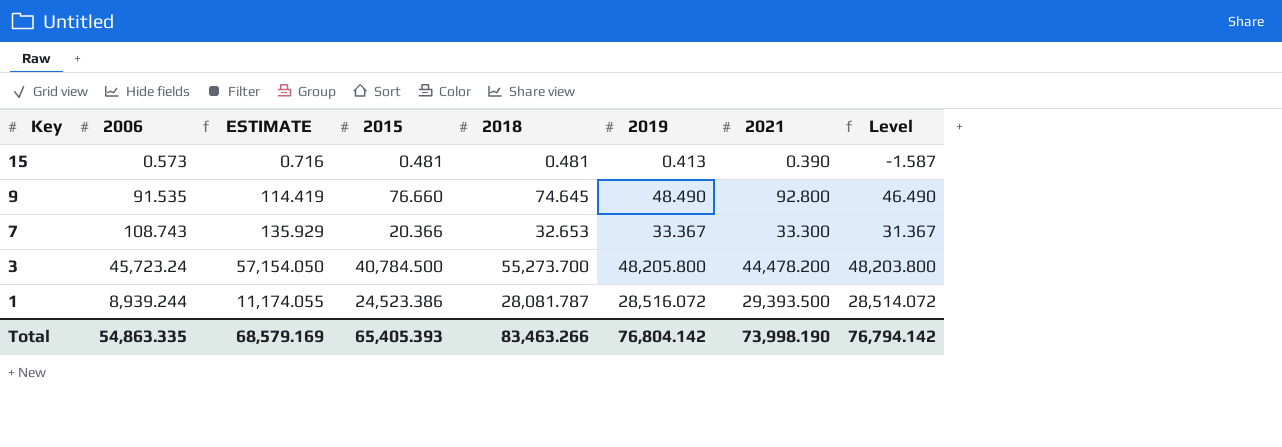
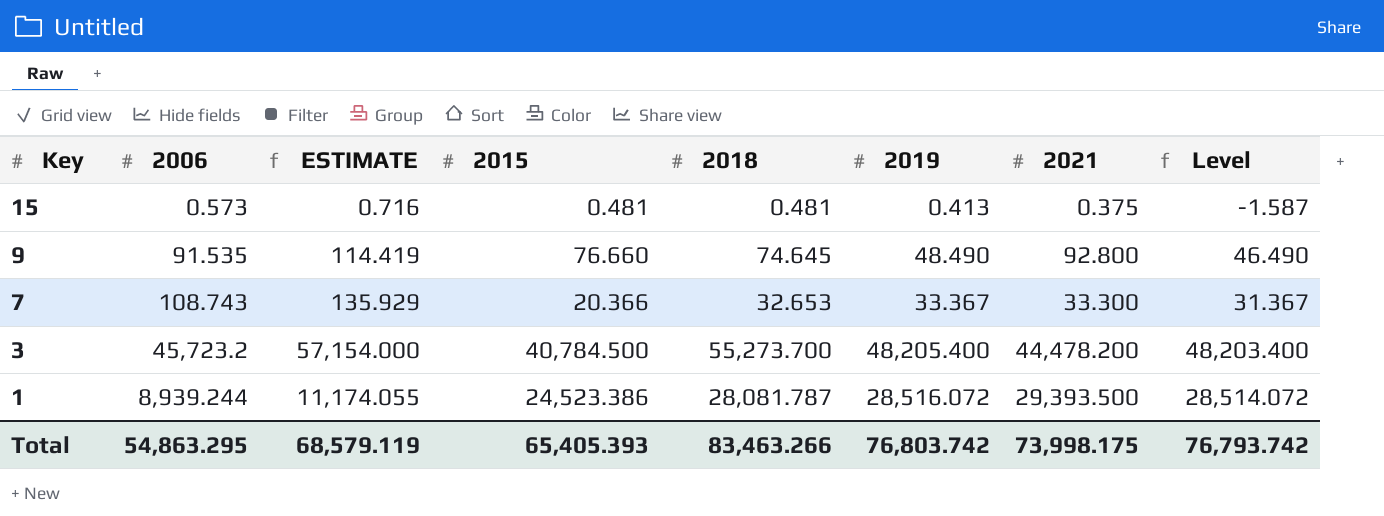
15 | 2021: 0.390 -> 0.375
3 | 2006: 45,723.24 -> 45,723.2
3 | ESTIMATE: 57,154.050 -> 57,154.000
3 | 2019: 48,205.800 -> 48,205.400
3 | Level: 48,203.800 -> 48,203.400
Total | 2006: 54,863.335 -> 54,863.295
Total | ESTIMATE: 68,579.169 -> 68,579.119
Total | 2019: 76,804.142 -> 76,803.742
Total | 2021: 73,998.190 -> 73,998.175
Total | Level: 76,794.142 -> 76,793.742

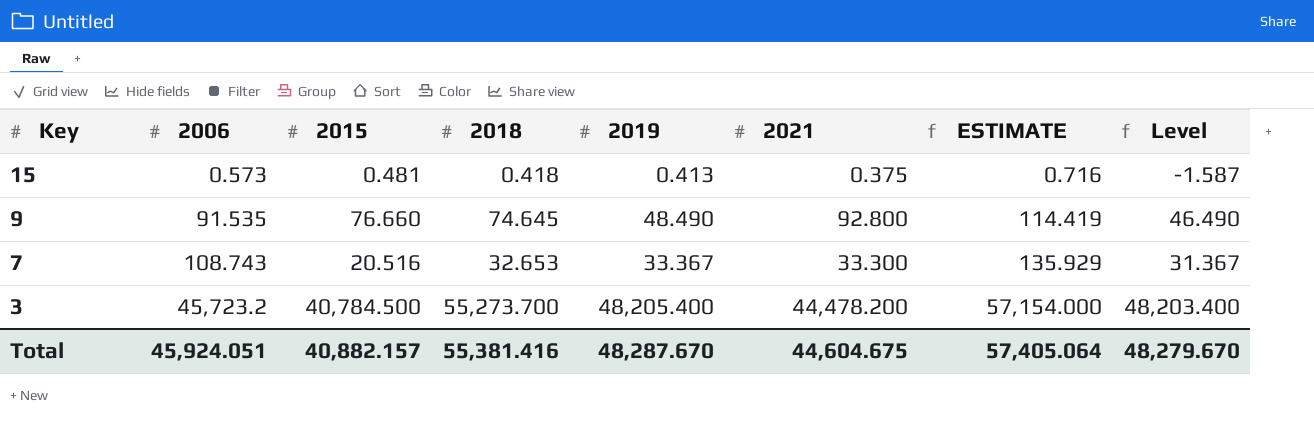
column ESTIMATE | position: 3 -> 7
row 1: 8,939.244 | 11,174.055 | 24,523.386 | 28,081.787 | 28,516.072 | 29,393.500 | 28,514.072 -> none
15 | 2018: 0.481 -> 0.418
7 | 2015: 20.366 -> 20.516
Total | 2006: 54,863.295 -> 45,924.051
Total | 2015: 65,405.393 -> 40,882.157
Total | 2018: 83,463.266 -> 55,381.416
Total | 2019: 76,803.742 -> 48,287.670
Total | 2021: 73,998.175 -> 44,604.675
Total | ESTIMATE: 68,579.119 -> 57,405.064
Total | Level: 76,793.742 -> 48,279.670

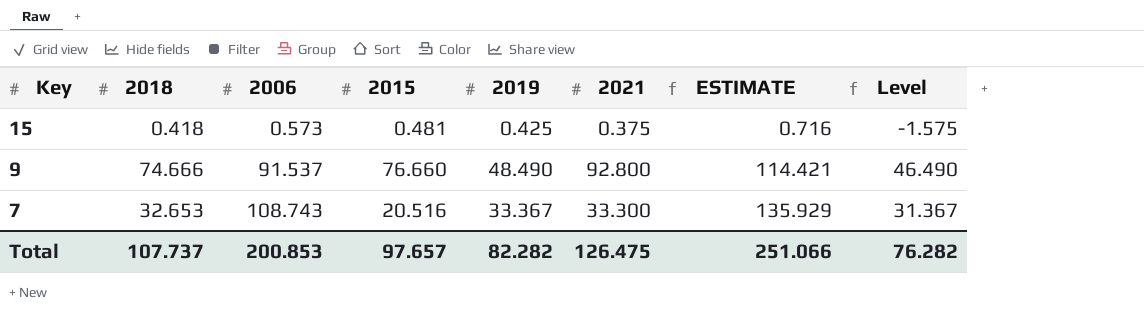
column 2018 | position: 4 -> 2
row 3: 45,723.2 | 40,784.500 | 55,273.700 | 48,205.400 | 44,478.200 | 57,154.000 | 48,203.400 -> none
15 | 2019: 0.413 -> 0.425
15 | Level: -1.587 -> -1.575
9 | 2018: 74.645 -> 74.666
9 | 2006: 91.535 -> 91.537
9 | ESTIMATE: 114.419 -> 114.421
Total | 2018: 55,381.416 -> 107.737
Total | 2006: 45,924.051 -> 200.853
Total | 2015: 40,882.157 -> 97.657
Total | 2019: 48,287.670 -> 82.282
Total | 2021: 44,604.675 -> 126.475
Total | ESTIMATE: 57,405.064 -> 251.066
Total | Level: 48,279.670 -> 76.282

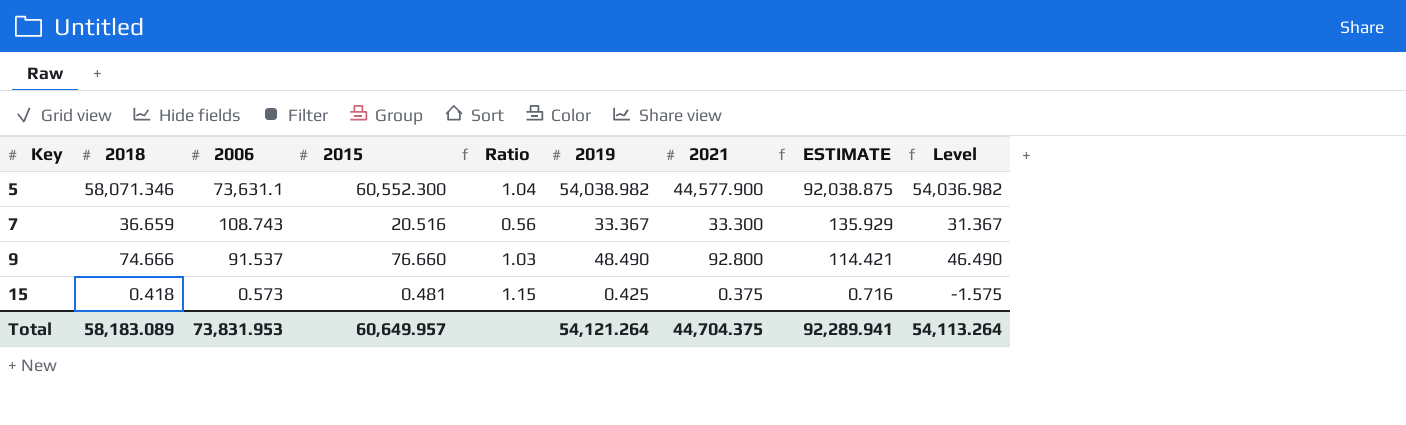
row order: Key descending -> Key ascending
column Ratio | formula: none -> [2015] / [2018]
row 5: none -> 58,071.346 | 73,631.1 | 60,552.300 | 1.04 | 54,038.982 | 44,577.900 | 92,038.875 | 54,036.982
7 | 2018: 32.653 -> 36.659
Total | 2018: 107.737 -> 58,183.089
Total | 2006: 200.853 -> 73,831.953
Total | 2015: 97.657 -> 60,649.957
Total | 2019: 82.282 -> 54,121.264
Total | 2021: 126.475 -> 44,704.375
Total | ESTIMATE: 251.066 -> 92,289.941
Total | Level: 76.282 -> 54,113.264

